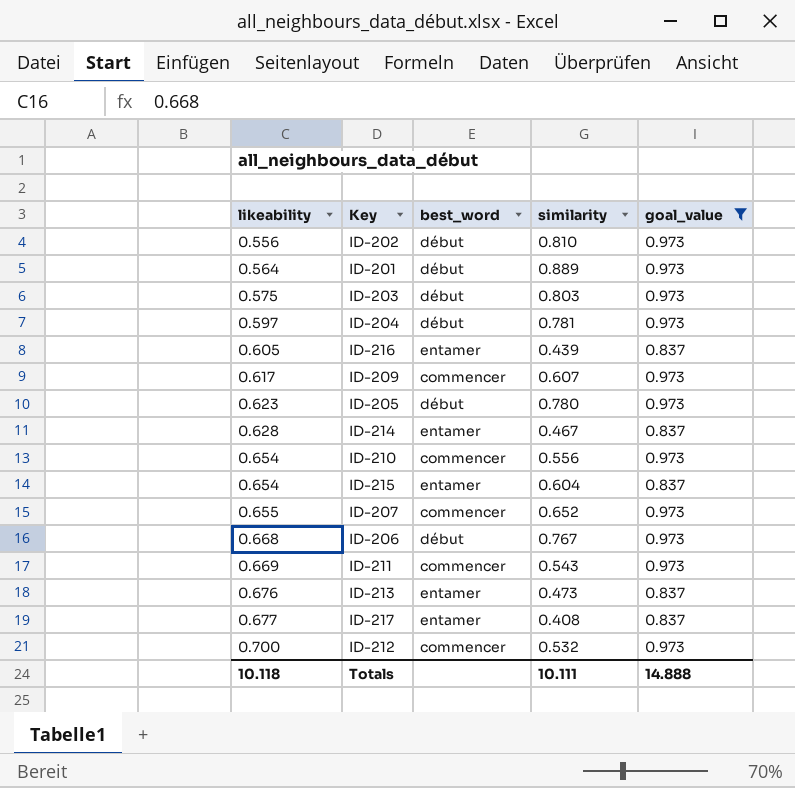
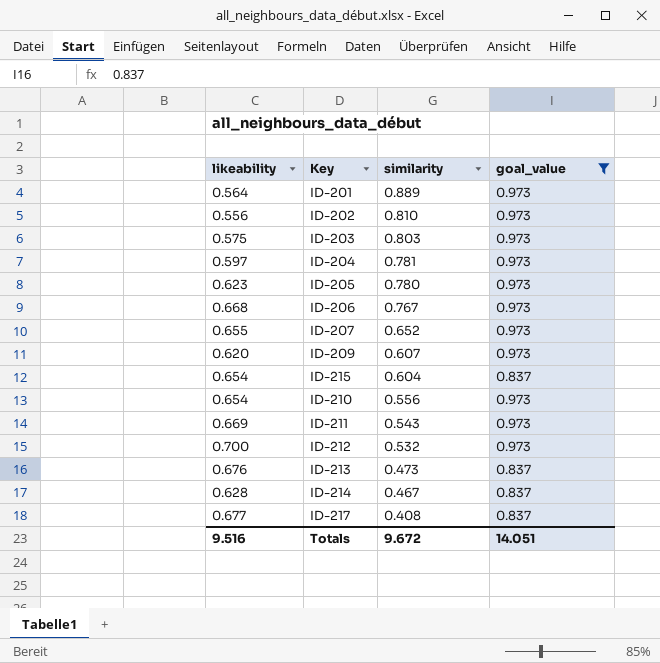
row order: likeability ascending -> similarity descending
column best_word | position: 3 -> none
row ID-216: 0.605 | entamer | 0.439 | 0.837 -> none
ID-209 | likeability: 0.617 -> 0.620
Totals | likeability: 10.118 -> 9.516
Totals | similarity: 10.111 -> 9.672
Totals | goal_value: 14.888 -> 14.051

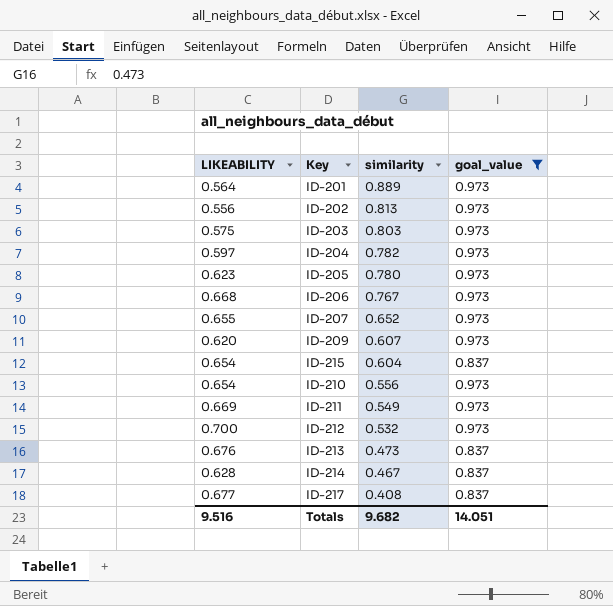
column name: likeability -> LIKEABILITY
ID-202 | similarity: 0.810 -> 0.813
ID-204 | similarity: 0.781 -> 0.782
ID-211 | similarity: 0.543 -> 0.549
Totals | similarity: 9.672 -> 9.682

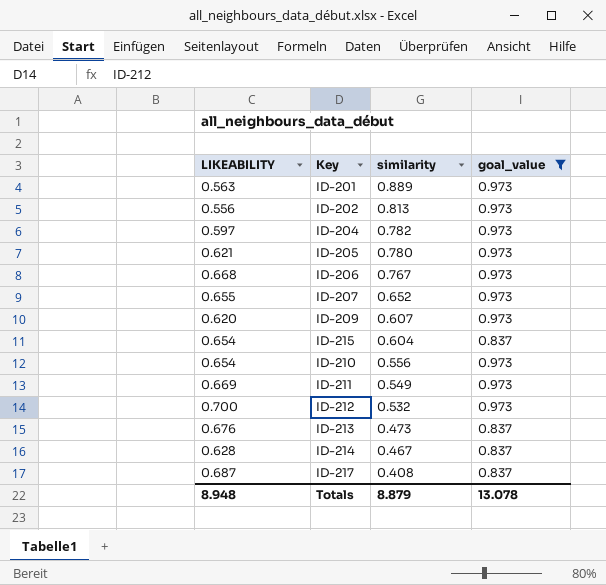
row ID-203: 0.575 | 0.803 | 0.973 -> none
ID-201 | LIKEABILITY: 0.564 -> 0.563
ID-205 | LIKEABILITY: 0.623 -> 0.621
ID-217 | LIKEABILITY: 0.677 -> 0.687
Totals | LIKEABILITY: 9.516 -> 8.948
Totals | similarity: 9.682 -> 8.879
Totals | goal_value: 14.051 -> 13.078

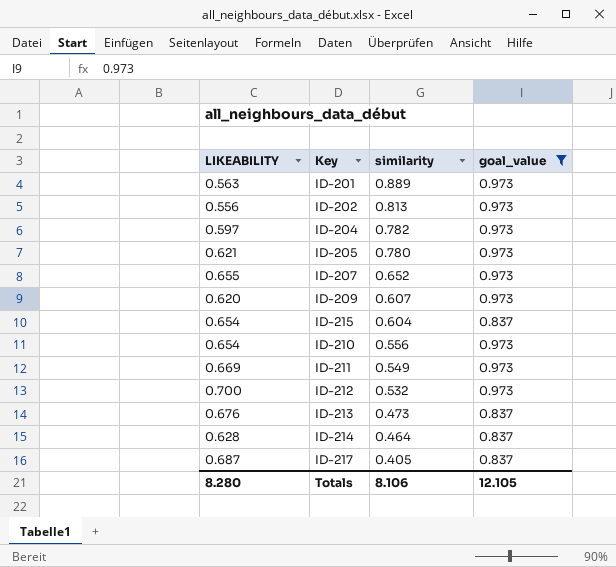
row ID-206: 0.668 | 0.767 | 0.973 -> none
ID-214 | similarity: 0.467 -> 0.464
ID-217 | similarity: 0.408 -> 0.405
Totals | LIKEABILITY: 8.948 -> 8.280
Totals | similarity: 8.879 -> 8.106
Totals | goal_value: 13.078 -> 12.105

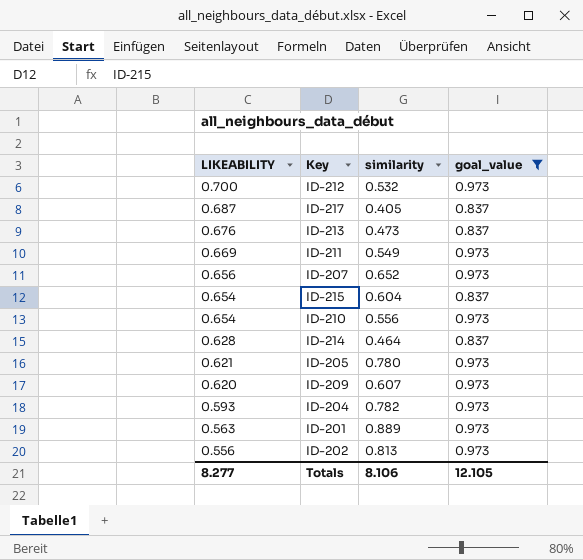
row order: similarity descending -> LIKEABILITY descending
ID-207 | LIKEABILITY: 0.655 -> 0.656
ID-204 | LIKEABILITY: 0.597 -> 0.593
Totals | LIKEABILITY: 8.280 -> 8.277

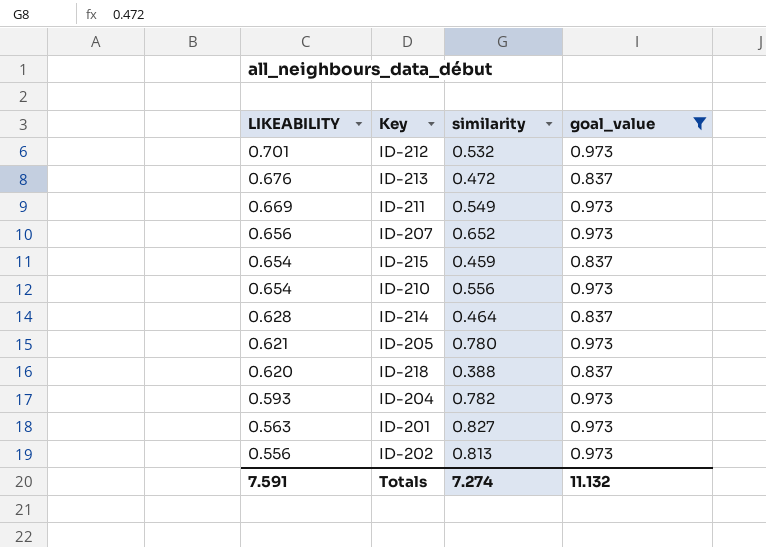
row ID-217: 0.687 | 0.405 | 0.837 -> none
row ID-209: 0.620 | 0.607 | 0.973 -> none
ID-212 | LIKEABILITY: 0.700 -> 0.701
ID-213 | similarity: 0.473 -> 0.472
ID-215 | similarity: 0.604 -> 0.459
row ID-218: none -> 0.620 | 0.388 | 0.837
ID-201 | similarity: 0.889 -> 0.827
Totals | LIKEABILITY: 8.277 -> 7.591
Totals | similarity: 8.106 -> 7.274
Totals | goal_value: 12.105 -> 11.132

